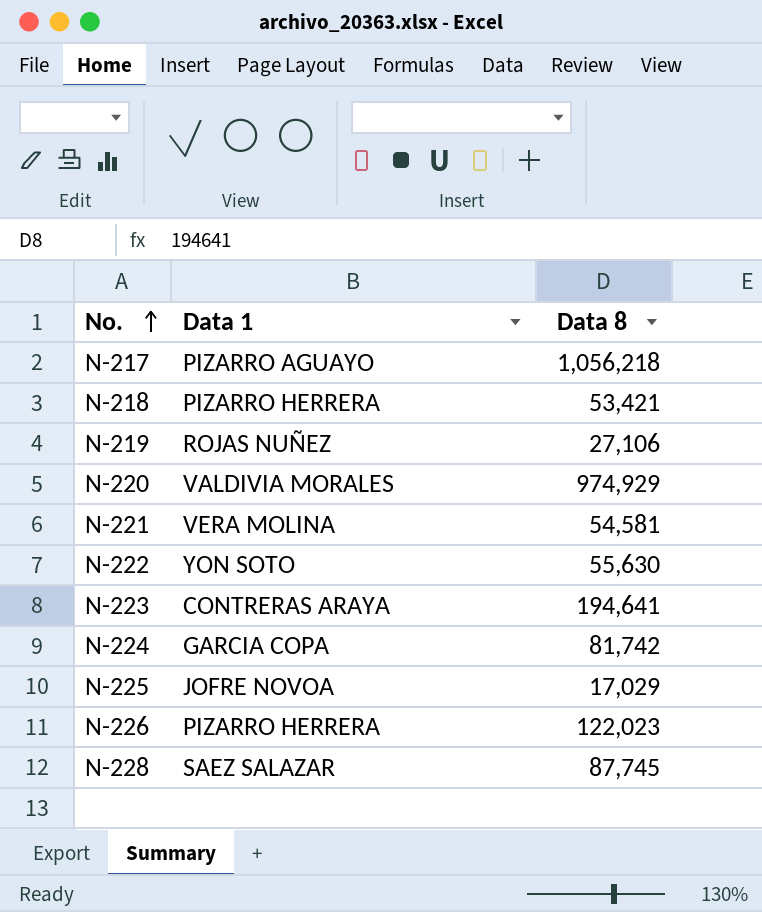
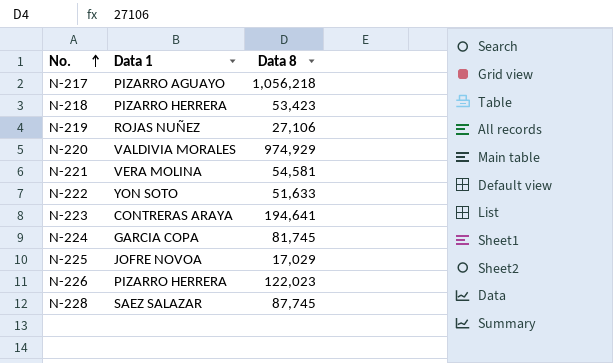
N-218 | Data 8: 53,421 -> 53,423
N-222 | Data 8: 55,630 -> 51,633
N-224 | Data 8: 81,742 -> 81,745

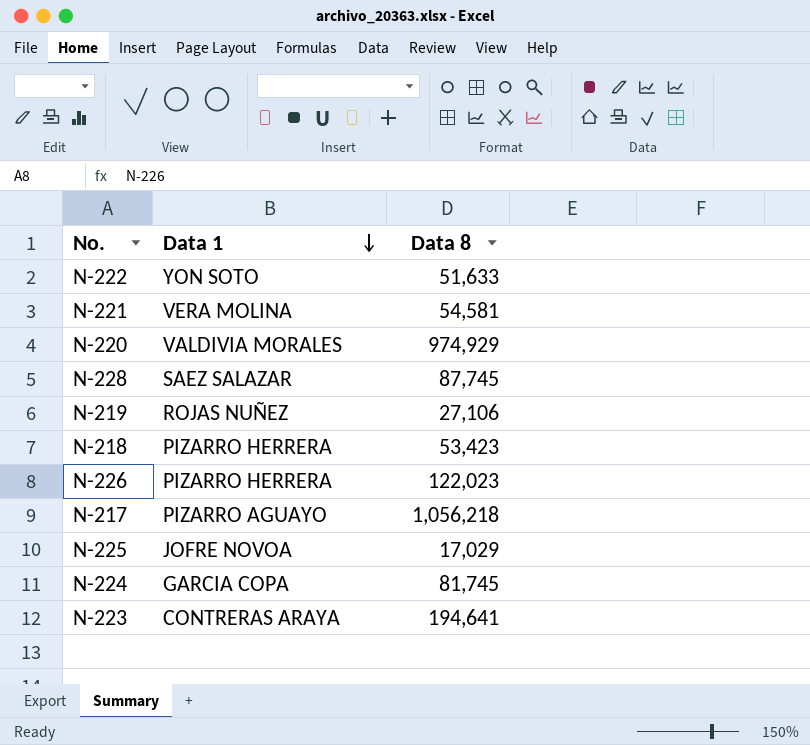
row order: No. ascending -> Data 1 descending

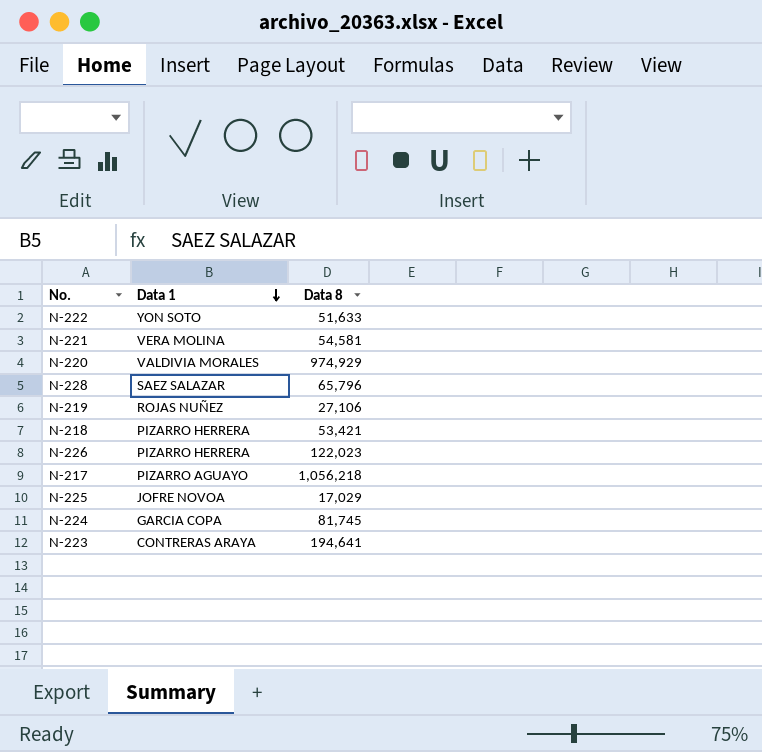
N-228 | Data 8: 87,745 -> 65,796
N-218 | Data 8: 53,423 -> 53,421

